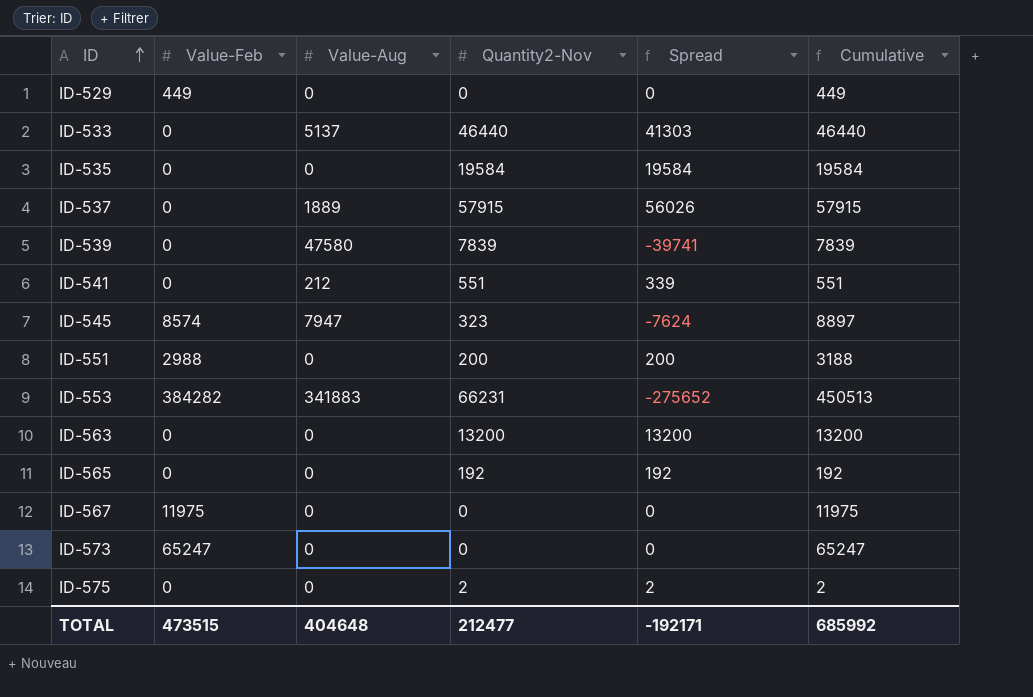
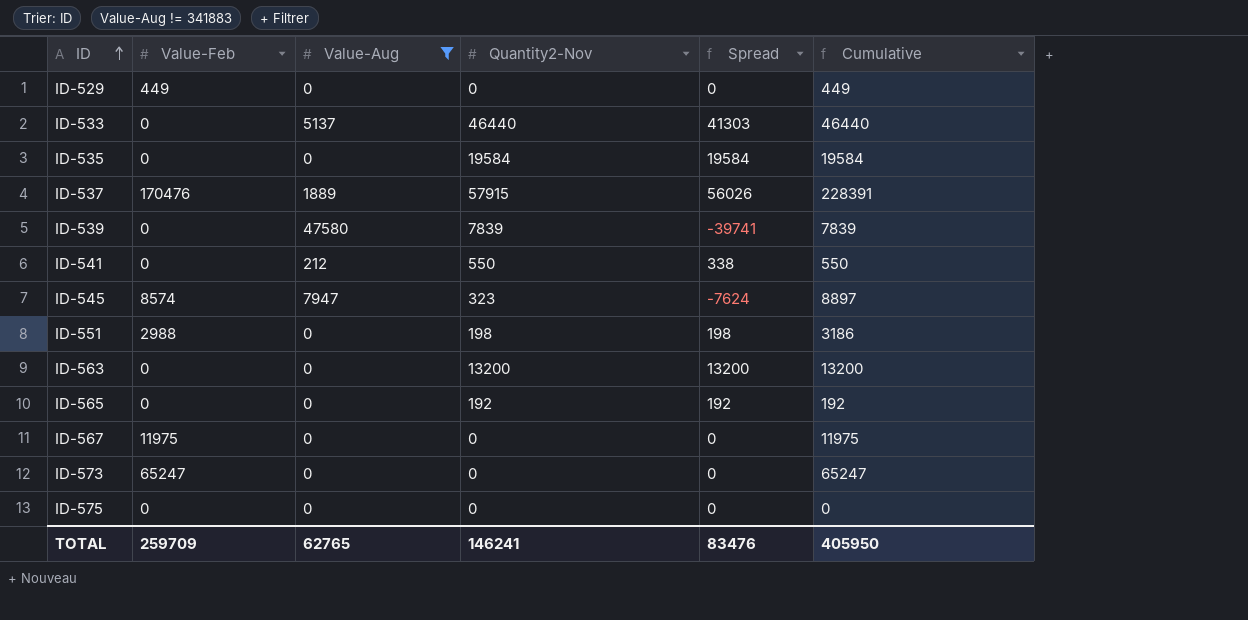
filter: none -> Value-Aug != 341883
ID-537 | Value-Feb: 0 -> 170476
ID-537 | Cumulative: 57915 -> 228391
ID-541 | Quantity2-Nov: 551 -> 550
ID-541 | Spread: 339 -> 338
ID-541 | Cumulative: 551 -> 550
ID-551 | Quantity2-Nov: 200 -> 198
ID-551 | Spread: 200 -> 198
ID-551 | Cumulative: 3188 -> 3186
ID-575 | Quantity2-Nov: 2 -> 0
ID-575 | Spread: 2 -> 0
ID-575 | Cumulative: 2 -> 0
TOTAL | Value-Feb: 473515 -> 259709
TOTAL | Value-Aug: 404648 -> 62765
TOTAL | Quantity2-Nov: 212477 -> 146241
TOTAL | Spread: -192171 -> 83476
TOTAL | Cumulative: 685992 -> 405950

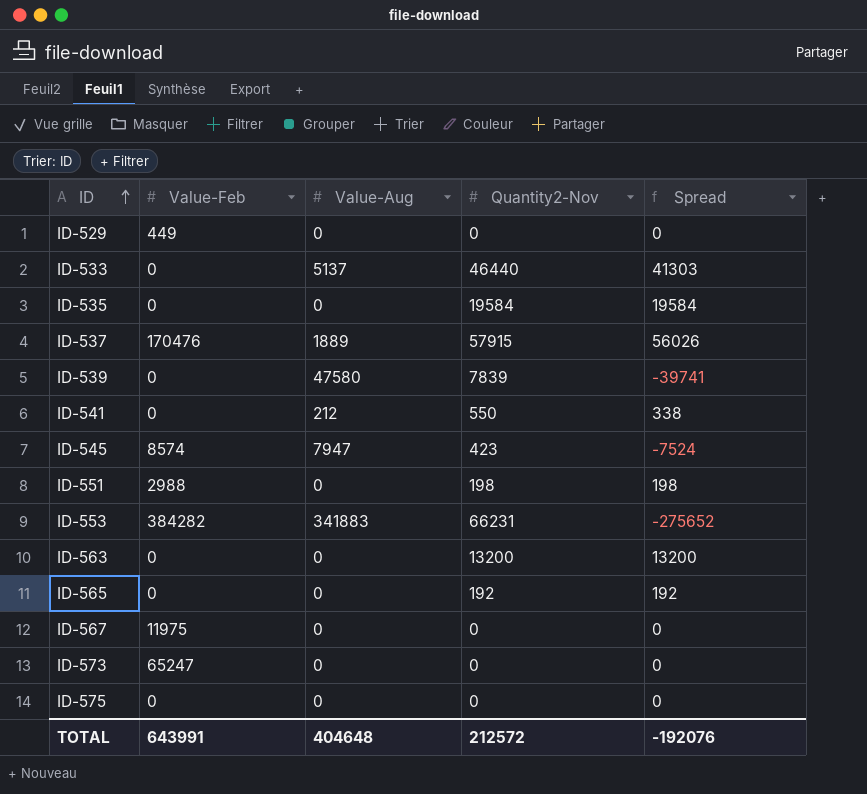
filter: Value-Aug != 341883 -> none
column Cumulative | formula: [Value-Feb] + [Quantity2-Nov] -> none
ID-545 | Quantity2-Nov: 323 -> 423
ID-545 | Spread: -7624 -> -7524
TOTAL | Value-Feb: 259709 -> 643991
TOTAL | Value-Aug: 62765 -> 404648
TOTAL | Quantity2-Nov: 146241 -> 212572
TOTAL | Spread: 83476 -> -192076

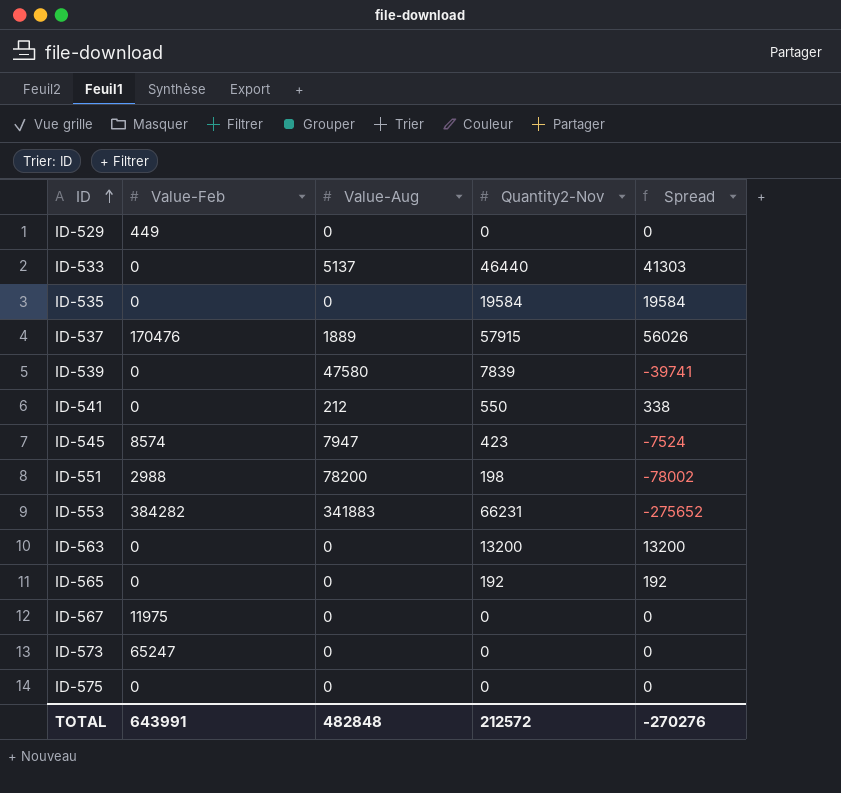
ID-551 | Value-Aug: 0 -> 78200
ID-551 | Spread: 198 -> -78002
TOTAL | Value-Aug: 404648 -> 482848
TOTAL | Spread: -192076 -> -270276

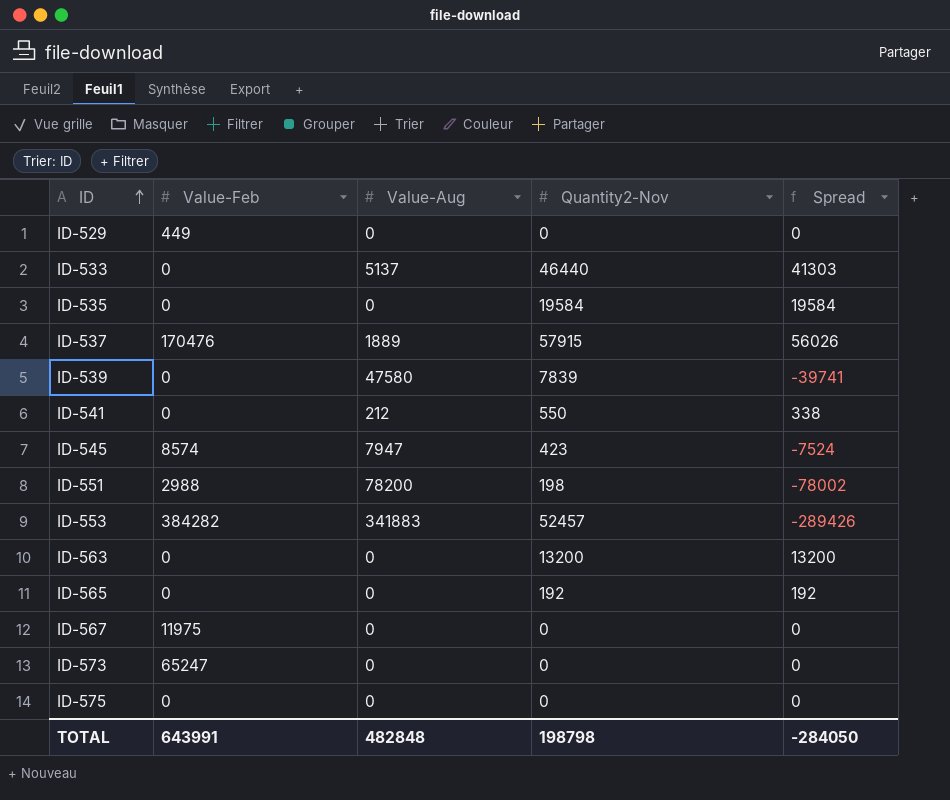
ID-553 | Quantity2-Nov: 66231 -> 52457
ID-553 | Spread: -275652 -> -289426
TOTAL | Quantity2-Nov: 212572 -> 198798
TOTAL | Spread: -270276 -> -284050

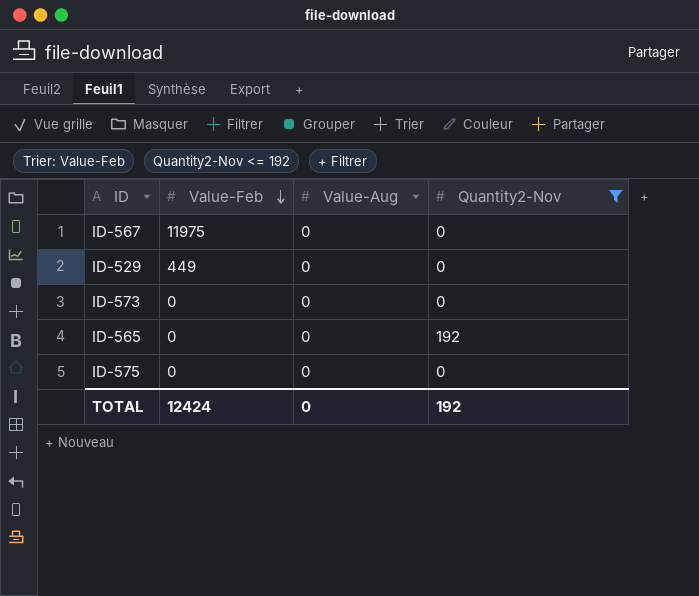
filter: none -> Quantity2-Nov <= 192
row order: ID ascending -> Value-Feb descending
column Spread | formula: [Quantity2-Nov] - [Value-Aug] -> none
ID-573 | Value-Feb: 65247 -> 0
TOTAL | Value-Feb: 643991 -> 12424
TOTAL | Value-Aug: 482848 -> 0
TOTAL | Quantity2-Nov: 198798 -> 192

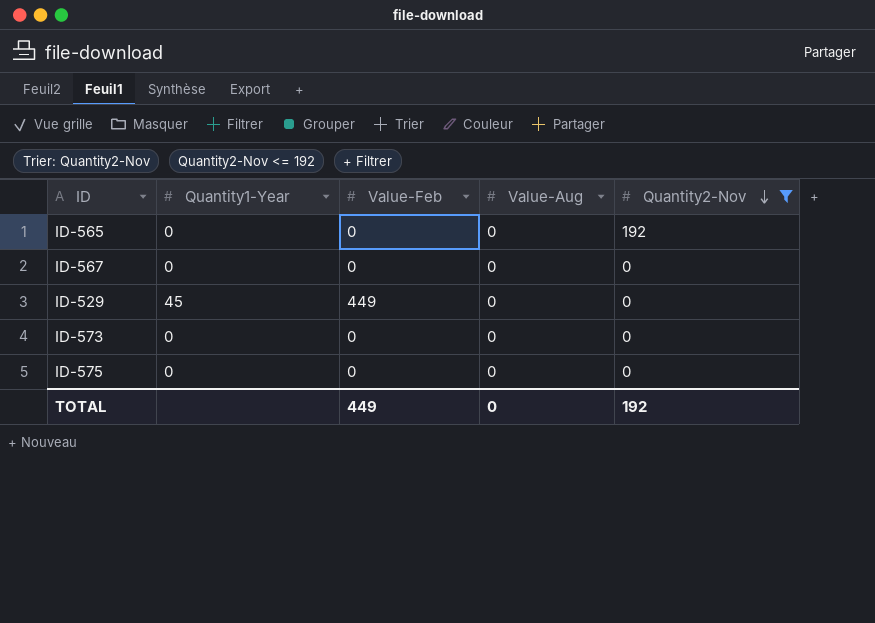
row order: Value-Feb descending -> Quantity2-Nov descending
column Quantity1-Year | position: none -> 2
ID-567 | Value-Feb: 11975 -> 0
TOTAL | Value-Feb: 12424 -> 449

